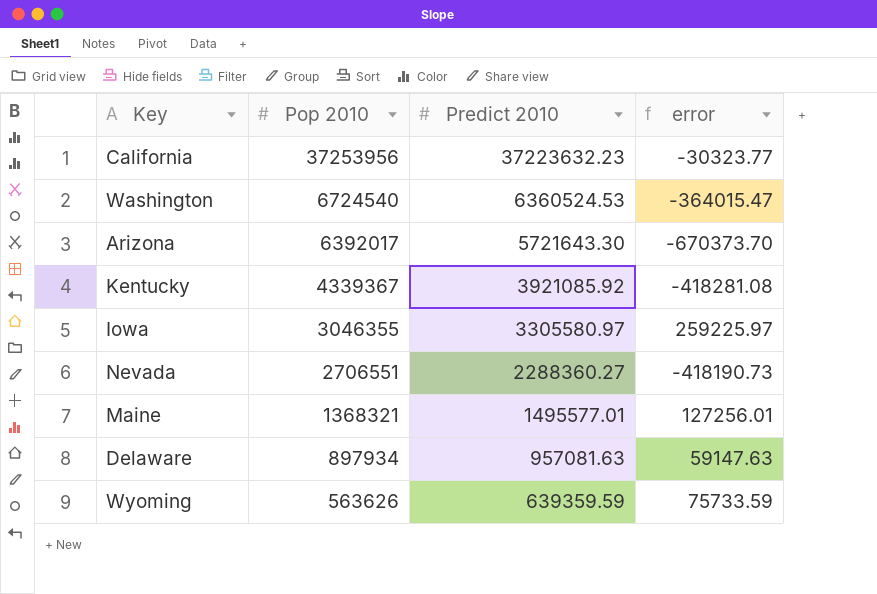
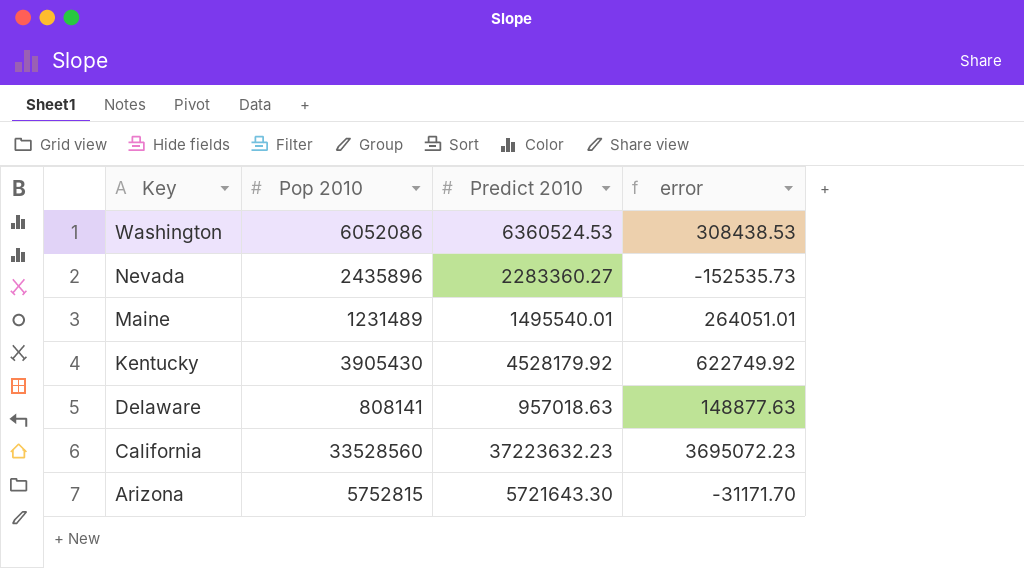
row order: Pop 2010 descending -> Key descending
row Iowa: 3046355 | 3305580.97 | 259225.97 -> none
row Wyoming: 563626 | 639359.59 | 75733.59 -> none
Washington | Pop 2010: 6724540 -> 6052086
Washington | error: -364015.47 -> 308438.53
Nevada | Pop 2010: 2706551 -> 2435896
Nevada | Predict 2010: 2288360.27 -> 2283360.27
Nevada | error: -418190.73 -> -152535.73
Maine | Pop 2010: 1368321 -> 1231489
Maine | Predict 2010: 1495577.01 -> 1495540.01
Maine | error: 127256.01 -> 264051.01
Kentucky | Pop 2010: 4339367 -> 3905430
Kentucky | Predict 2010: 3921085.92 -> 4528179.92
Kentucky | error: -418281.08 -> 622749.92
Delaware | Pop 2010: 897934 -> 808141
Delaware | Predict 2010: 957081.63 -> 957018.63
Delaware | error: 59147.63 -> 148877.63
California | Pop 2010: 37253956 -> 33528560
California | error: -30323.77 -> 3695072.23
Arizona | Pop 2010: 6392017 -> 5752815
Arizona | error: -670373.70 -> -31171.70

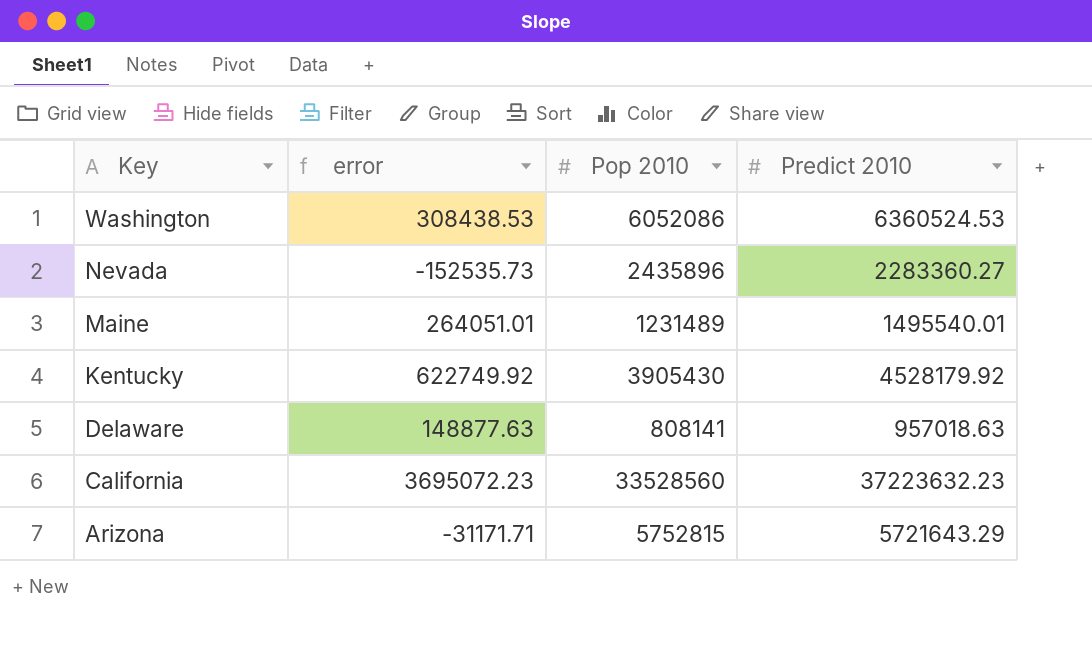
column error | position: 4 -> 2
Arizona | error: -31171.70 -> -31171.71
Arizona | Predict 2010: 5721643.30 -> 5721643.29

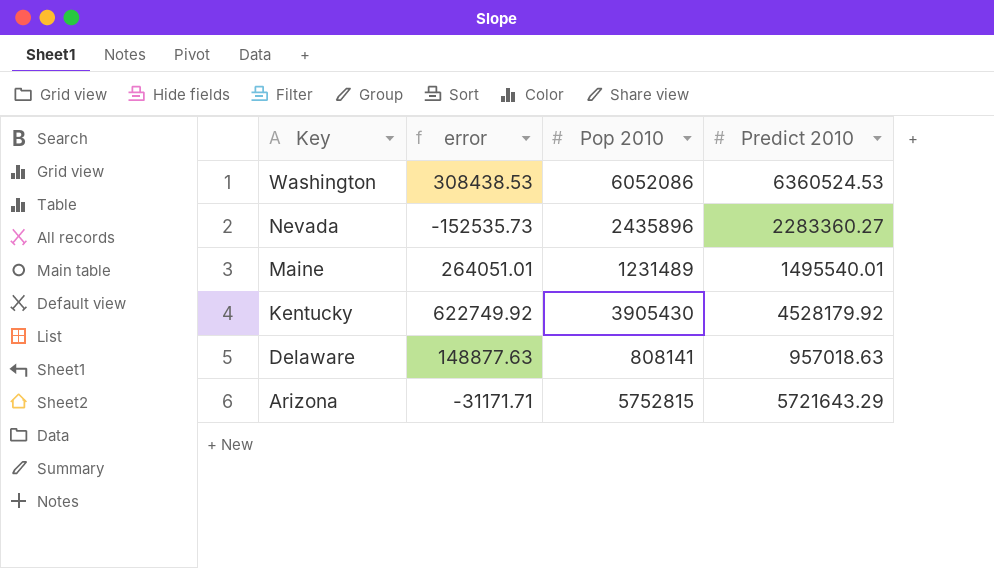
row California: 3695072.23 | 33528560 | 37223632.23 -> none

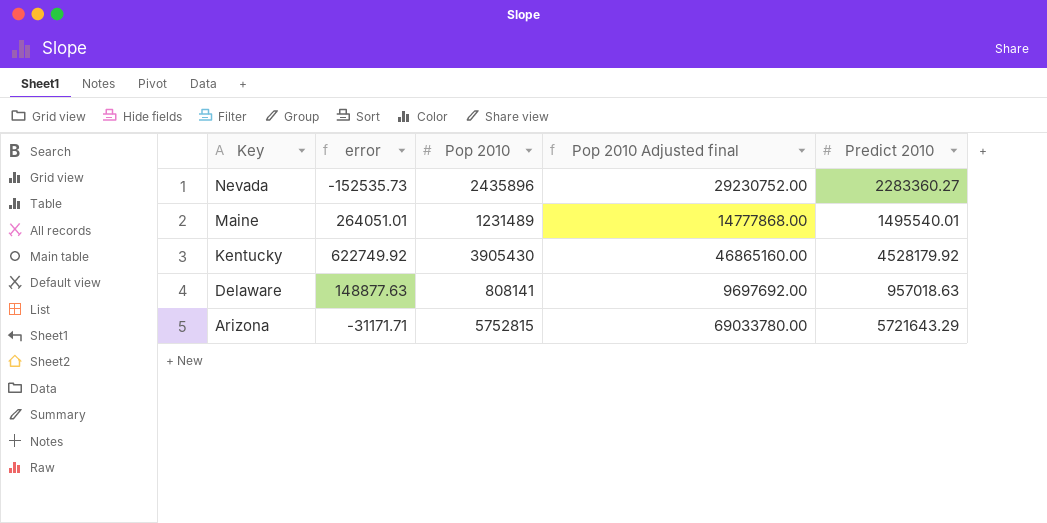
column Pop 2010 Adjusted final | formula: none -> [Pop 2010] * 12
row Washington: 308438.53 | 6052086 | 6360524.53 -> none

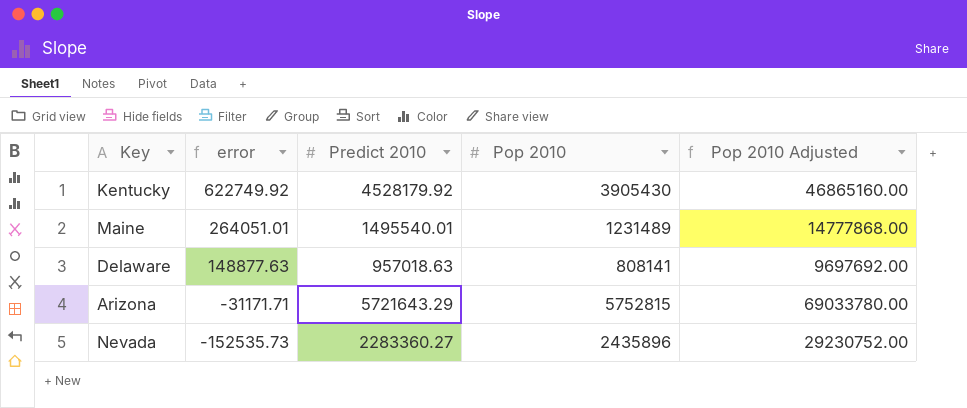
row order: Key descending -> error descending
column Predict 2010 | position: 5 -> 3
column name: Pop 2010 Adjusted final -> Pop 2010 Adjusted

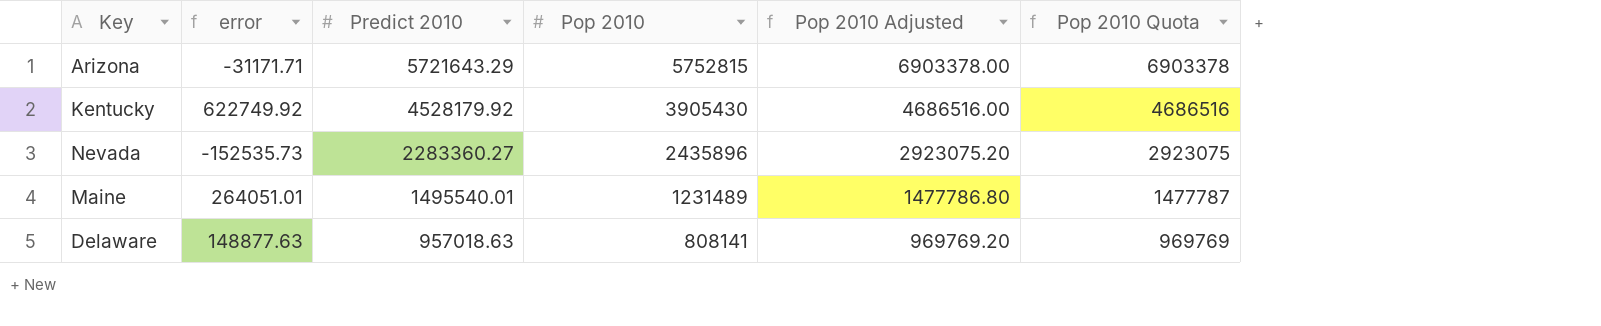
row order: error descending -> Predict 2010 descending
column Pop 2010 Adjusted | formula: [Pop 2010] * 12 -> [Pop 2010] * 1.2
column Pop 2010 Quota | formula: none -> [Pop 2010] * 1.2

